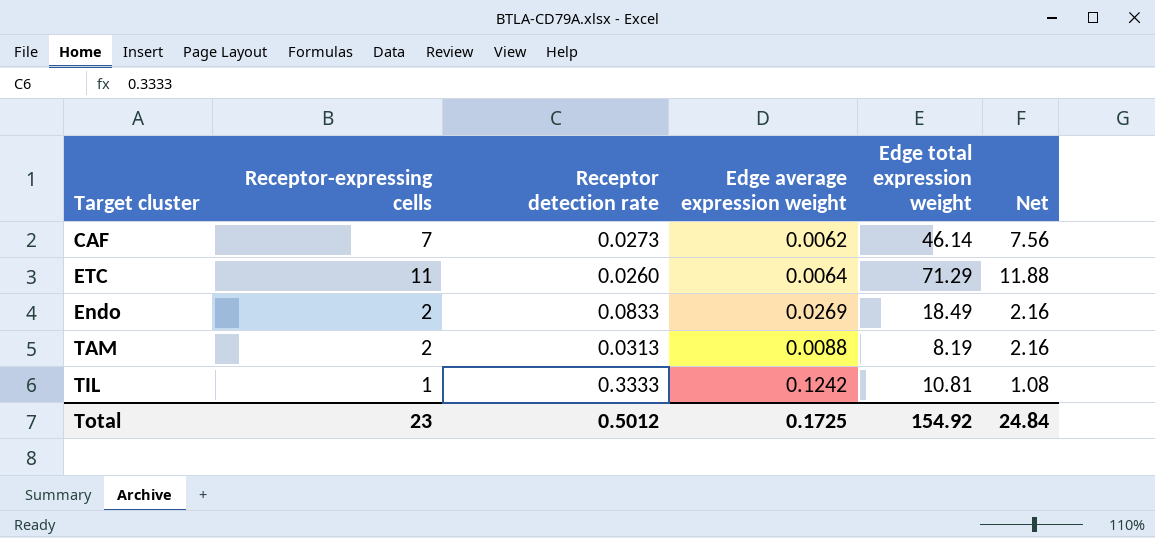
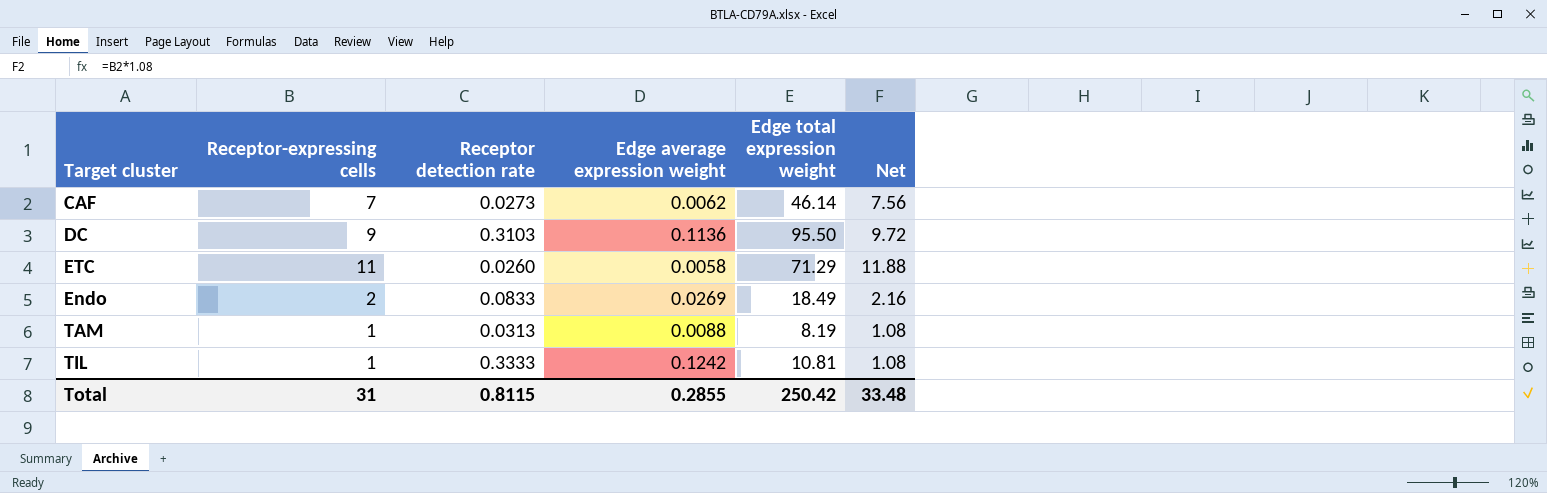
row DC: none -> 9 | 0.3103 | 0.1136 | 95.50 | 9.72
ETC | Edge average expression weight: 0.0064 -> 0.0058
TAM | Receptor-expressing cells: 2 -> 1
TAM | Net: 2.16 -> 1.08
Total | Receptor-expressing cells: 23 -> 31
Total | Receptor detection rate: 0.5012 -> 0.8115
Total | Edge average expression weight: 0.1725 -> 0.2855
Total | Edge total expression weight: 154.92 -> 250.42
Total | Net: 24.84 -> 33.48

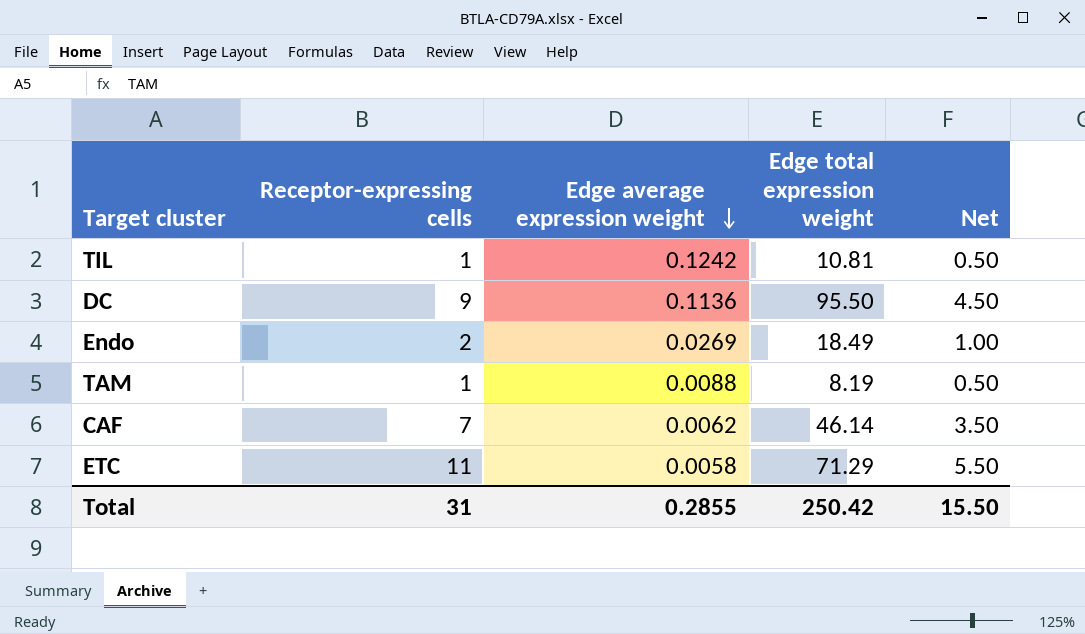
row order: none -> Edge average expression weight descending
column Receptor detection rate | position: 3 -> none
column Net | formula: [Receptor-expressing cells] * 1.08 -> [Receptor-expressing cells] * 0.5
Total | Net: 33.48 -> 15.50

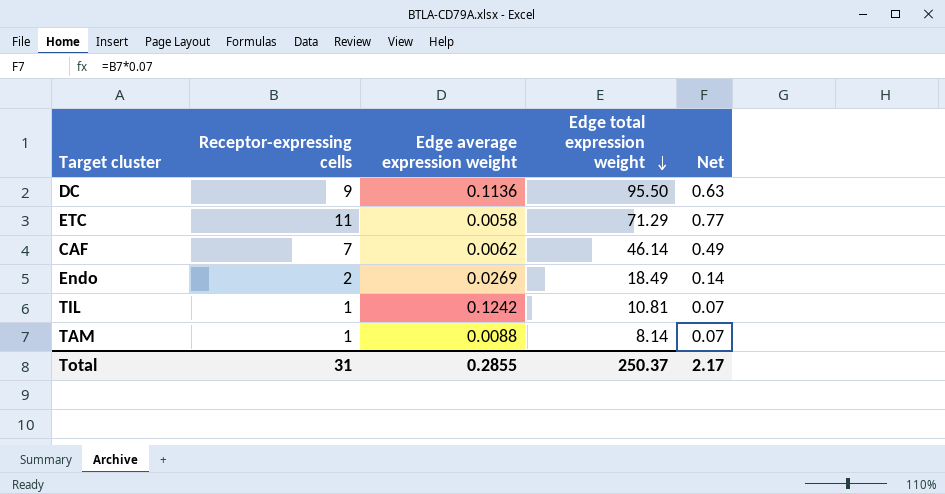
row order: Edge average expression weight descending -> Edge total expression weight descending
column Net | formula: [Receptor-expressing cells] * 0.5 -> [Receptor-expressing cells] * 0.07
TAM | Edge total expression weight: 8.19 -> 8.14
Total | Edge total expression weight: 250.42 -> 250.37
Total | Net: 15.50 -> 2.17

